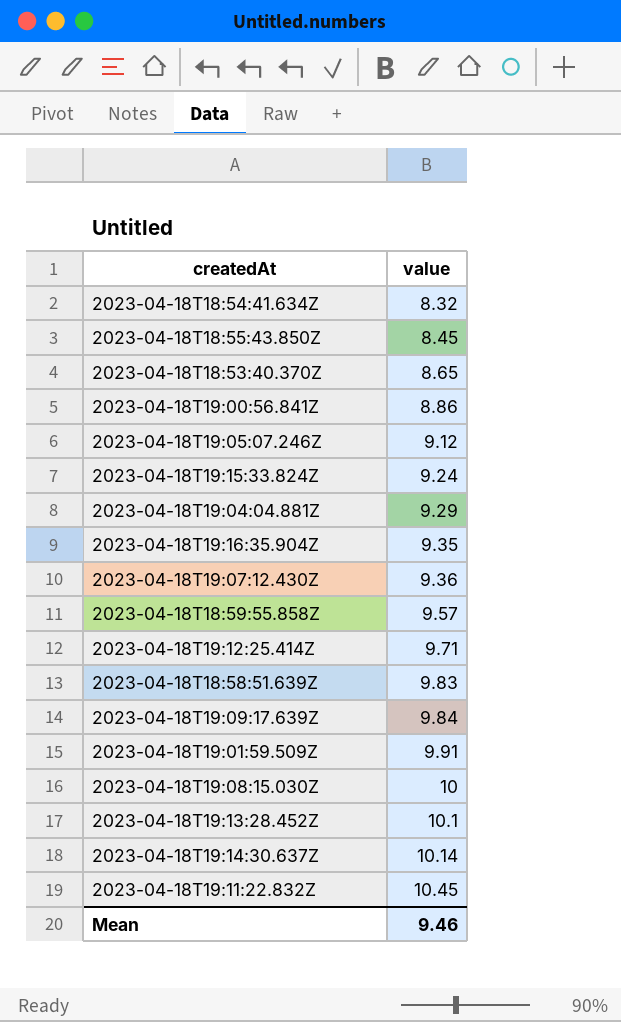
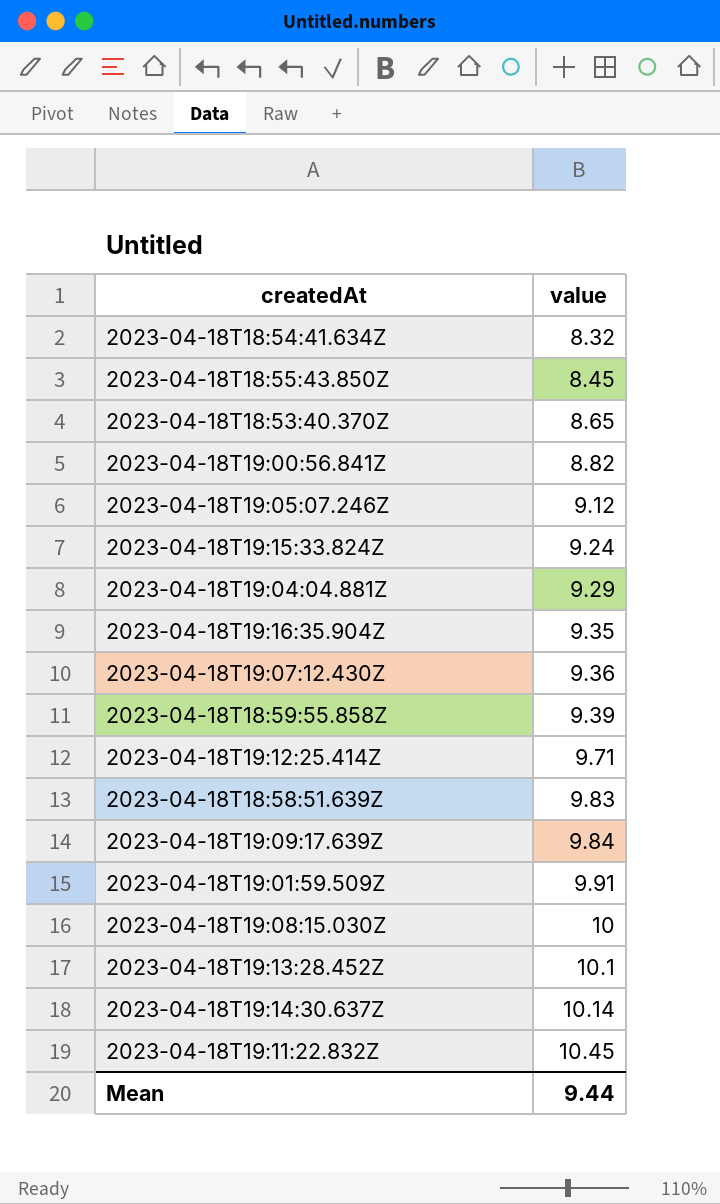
2023-04-18T19:00:56.841Z | value: 8.86 -> 8.82
2023-04-18T18:59:55.858Z | value: 9.57 -> 9.39
Mean | value: 9.46 -> 9.44

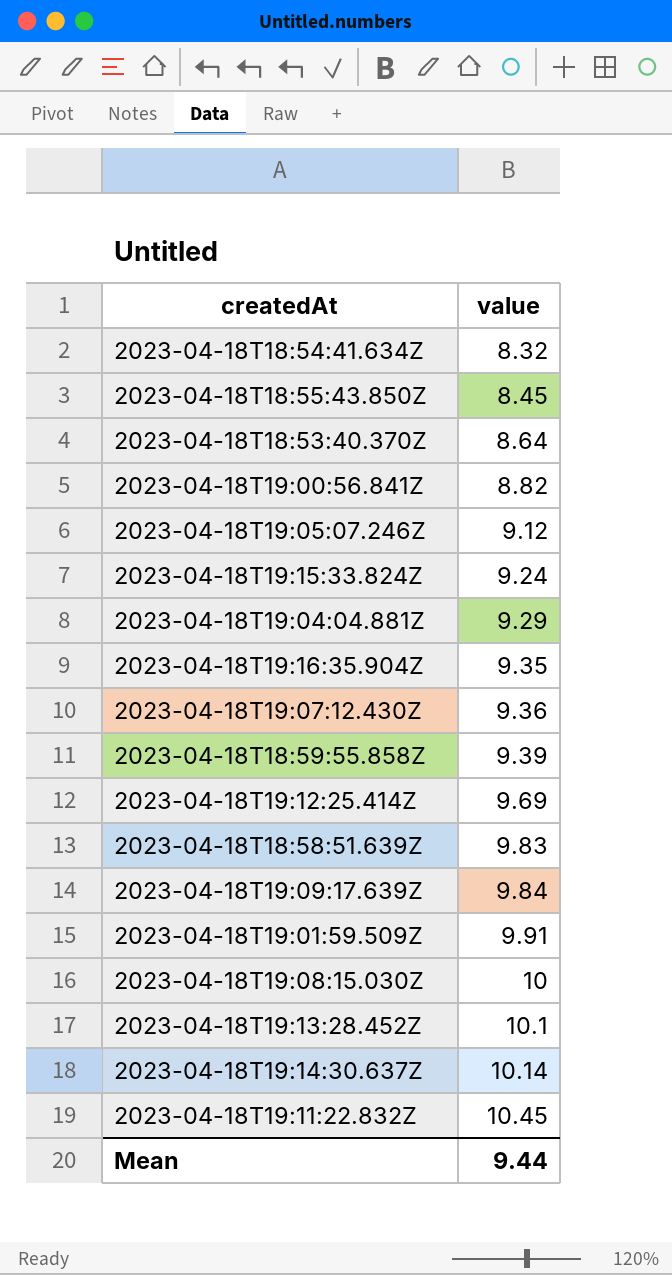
2023-04-18T18:53:40.370Z | value: 8.65 -> 8.64
2023-04-18T19:12:25.414Z | value: 9.71 -> 9.69

